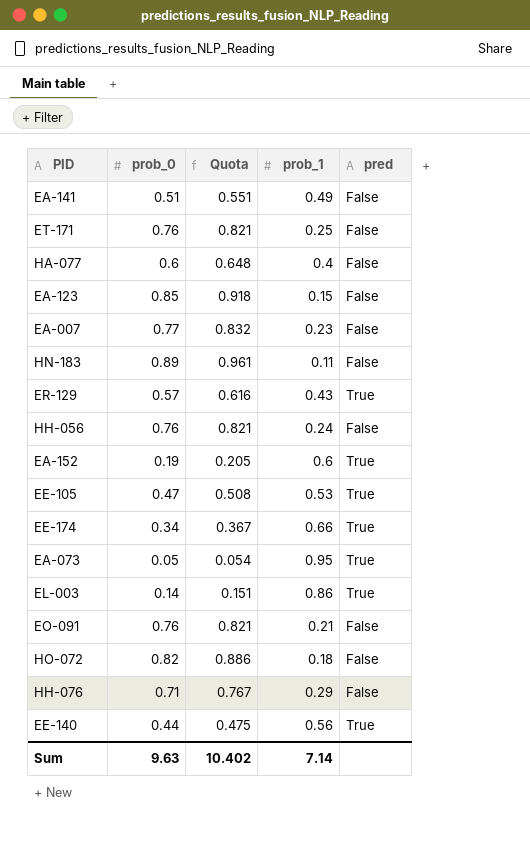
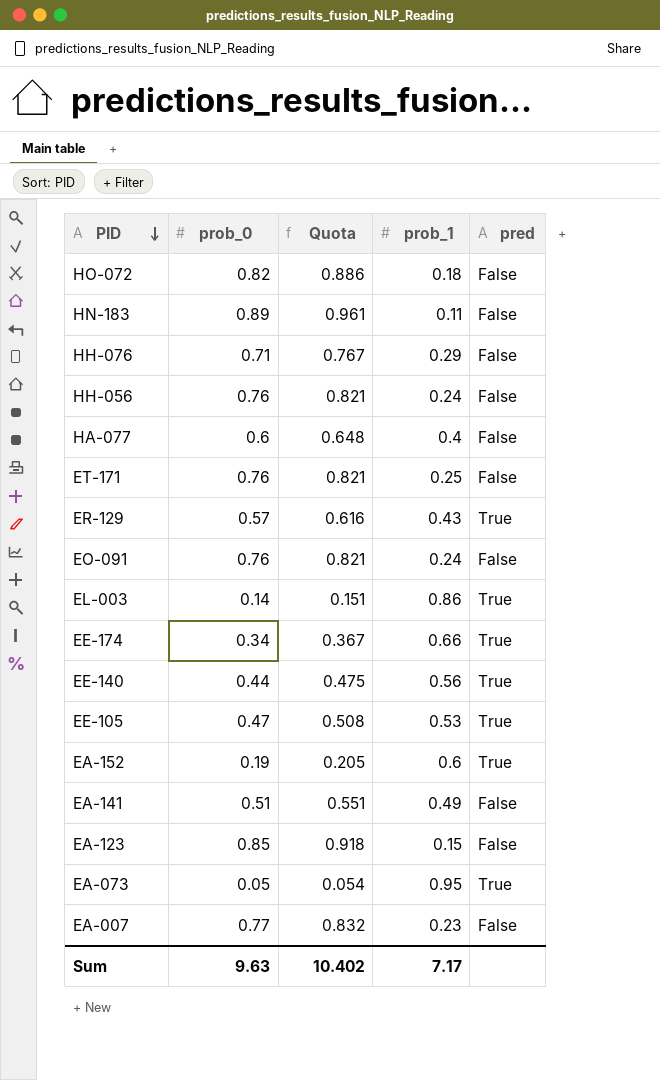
row order: none -> PID descending
EO-091 | prob_1: 0.21 -> 0.24
Sum | prob_1: 7.14 -> 7.17

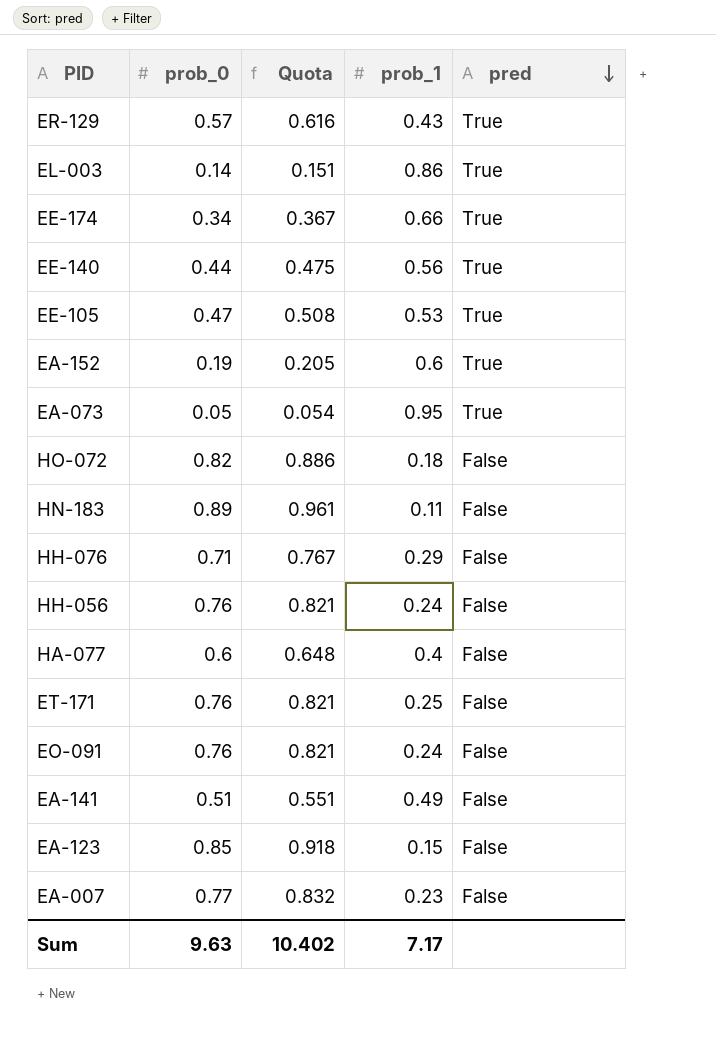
row order: PID descending -> pred descending

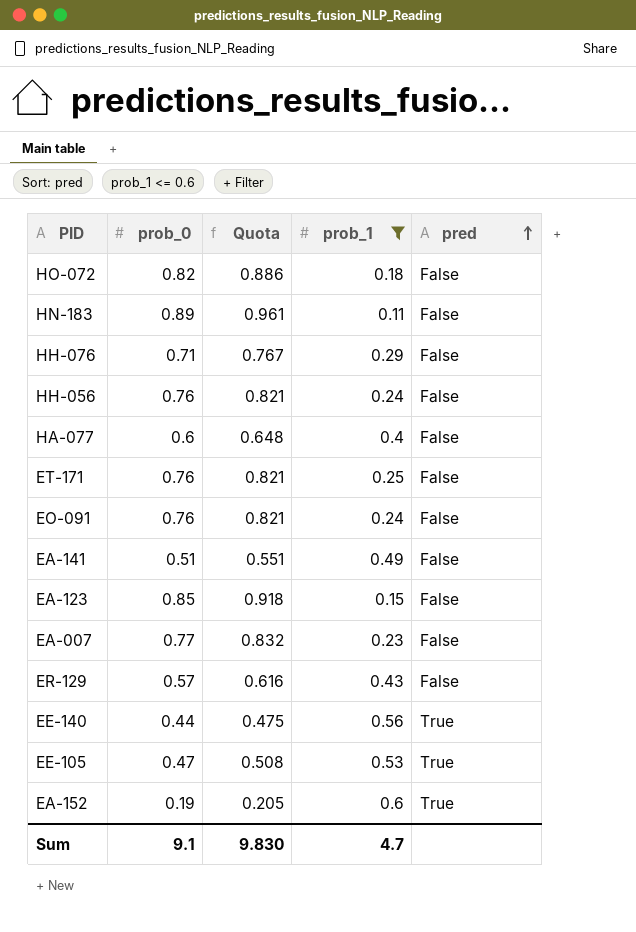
filter: none -> prob_1 <= 0.6
row order: pred descending -> pred ascending
ER-129 | pred: True -> False
Sum | prob_0: 9.63 -> 9.1
Sum | Quota: 10.402 -> 9.830
Sum | prob_1: 7.17 -> 4.7

